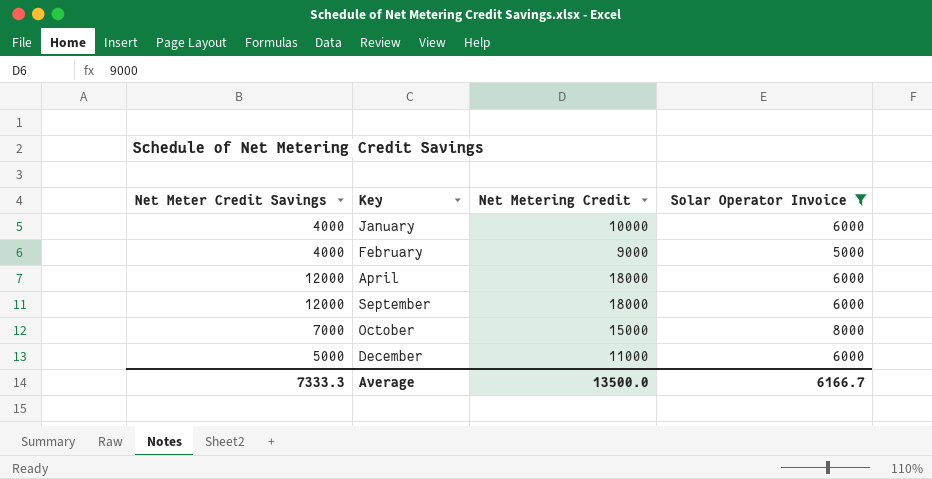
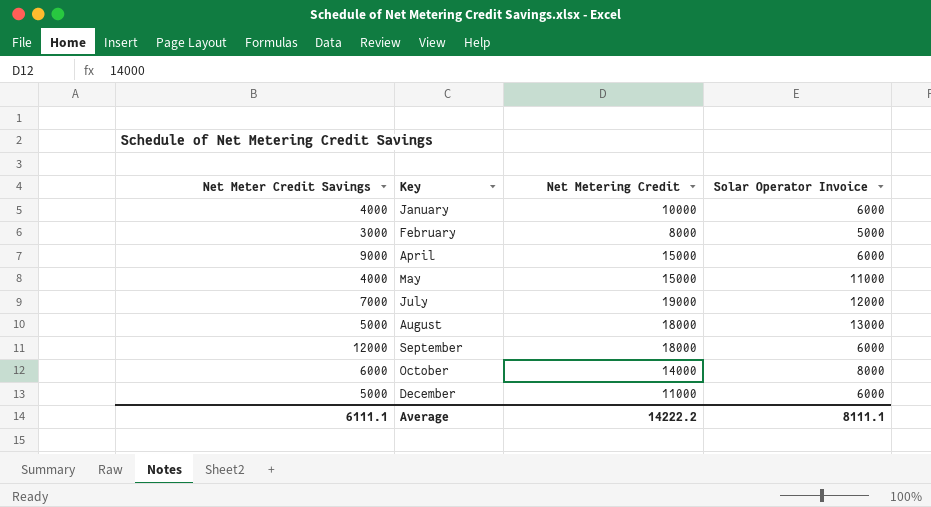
filter: Solar Operator Invoice <= 8000 -> none
February | Net Meter Credit Savings: 4000 -> 3000
February | Net Metering Credit: 9000 -> 8000
April | Net Meter Credit Savings: 12000 -> 9000
April | Net Metering Credit: 18000 -> 15000
October | Net Meter Credit Savings: 7000 -> 6000
October | Net Metering Credit: 15000 -> 14000
Average | Net Meter Credit Savings: 7333.3 -> 6111.1
Average | Net Metering Credit: 13500.0 -> 14222.2
Average | Solar Operator Invoice: 6166.7 -> 8111.1

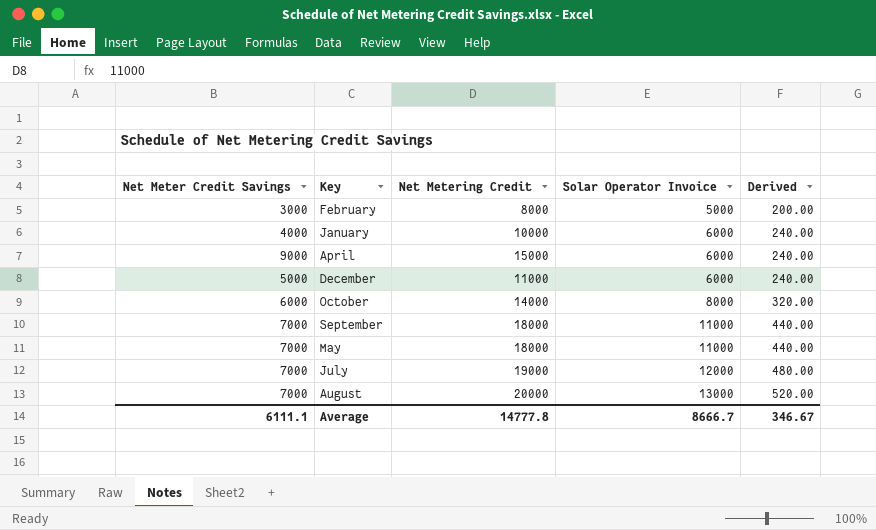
row order: Key ascending -> Solar Operator Invoice ascending
column Derived | formula: none -> [Solar Operator Invoice] * 0.04
September | Net Meter Credit Savings: 12000 -> 7000
September | Solar Operator Invoice: 6000 -> 11000
May | Net Meter Credit Savings: 4000 -> 7000
May | Net Metering Credit: 15000 -> 18000
August | Net Meter Credit Savings: 5000 -> 7000
August | Net Metering Credit: 18000 -> 20000
Average | Net Metering Credit: 14222.2 -> 14777.8
Average | Solar Operator Invoice: 8111.1 -> 8666.7

